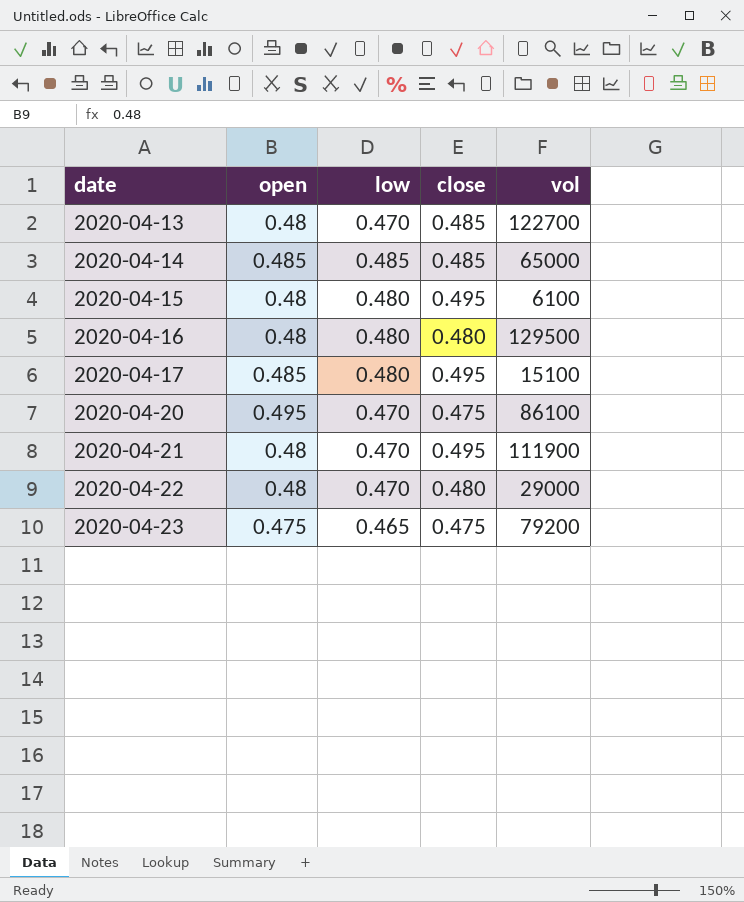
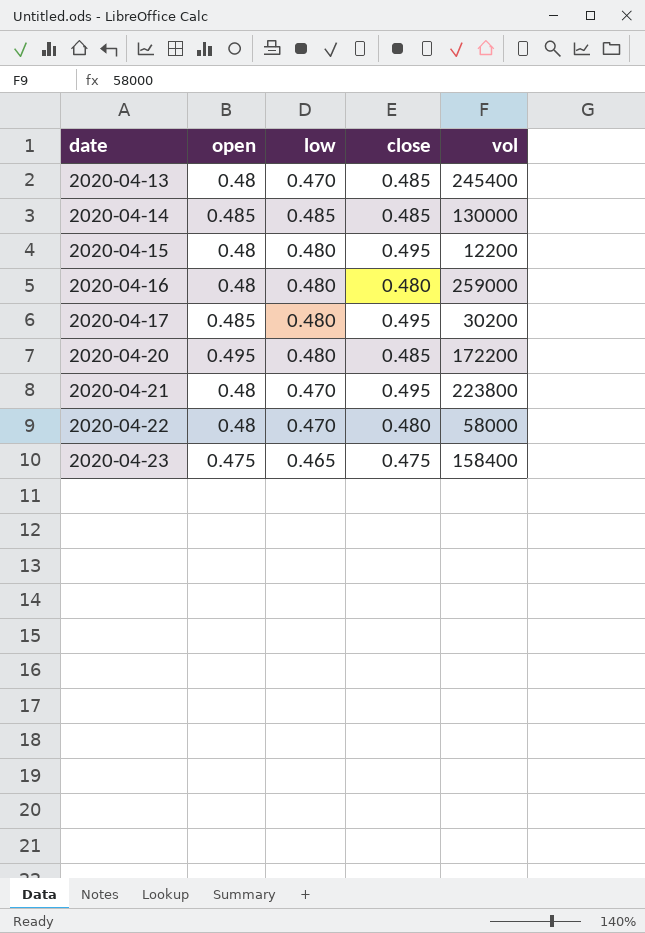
2020-04-13 | vol: 122700 -> 245400
2020-04-14 | vol: 65000 -> 130000
2020-04-15 | vol: 6100 -> 12200
2020-04-16 | vol: 129500 -> 259000
2020-04-17 | vol: 15100 -> 30200
2020-04-20 | low: 0.470 -> 0.480
2020-04-20 | close: 0.475 -> 0.485
2020-04-20 | vol: 86100 -> 172200
2020-04-21 | vol: 111900 -> 223800
2020-04-22 | vol: 29000 -> 58000
2020-04-23 | vol: 79200 -> 158400

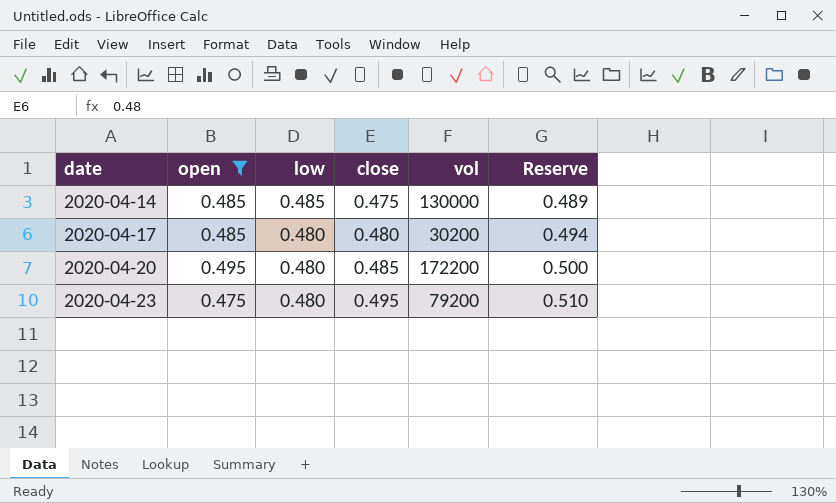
filter: none -> open != 0.48
column Reserve | formula: none -> [close] * 1.03
2020-04-14 | close: 0.485 -> 0.475
2020-04-17 | close: 0.495 -> 0.480
2020-04-23 | low: 0.465 -> 0.480
2020-04-23 | close: 0.475 -> 0.495
2020-04-23 | vol: 158400 -> 79200

